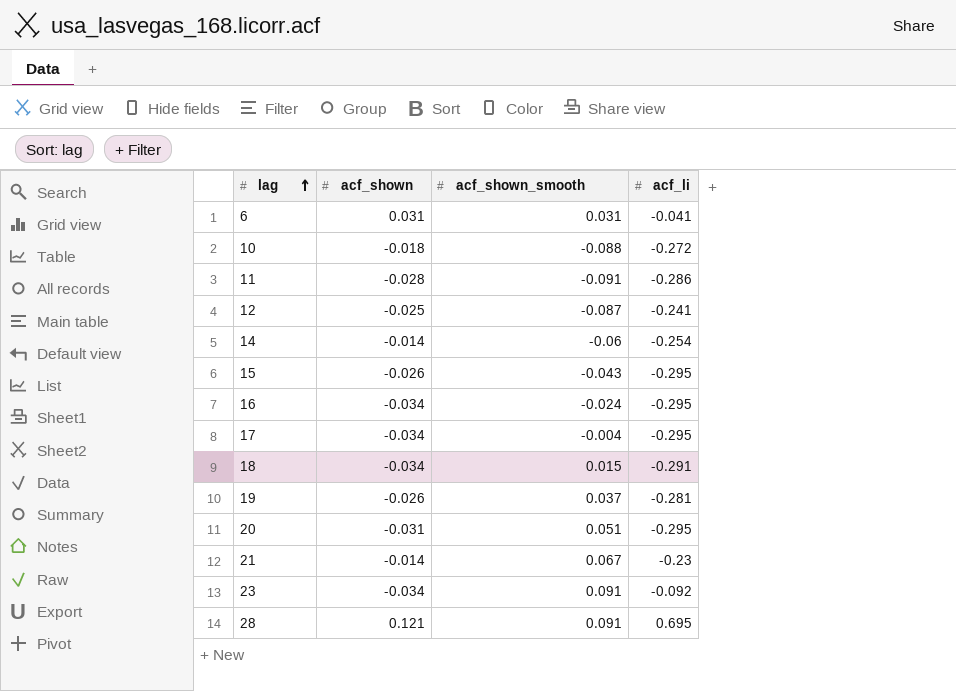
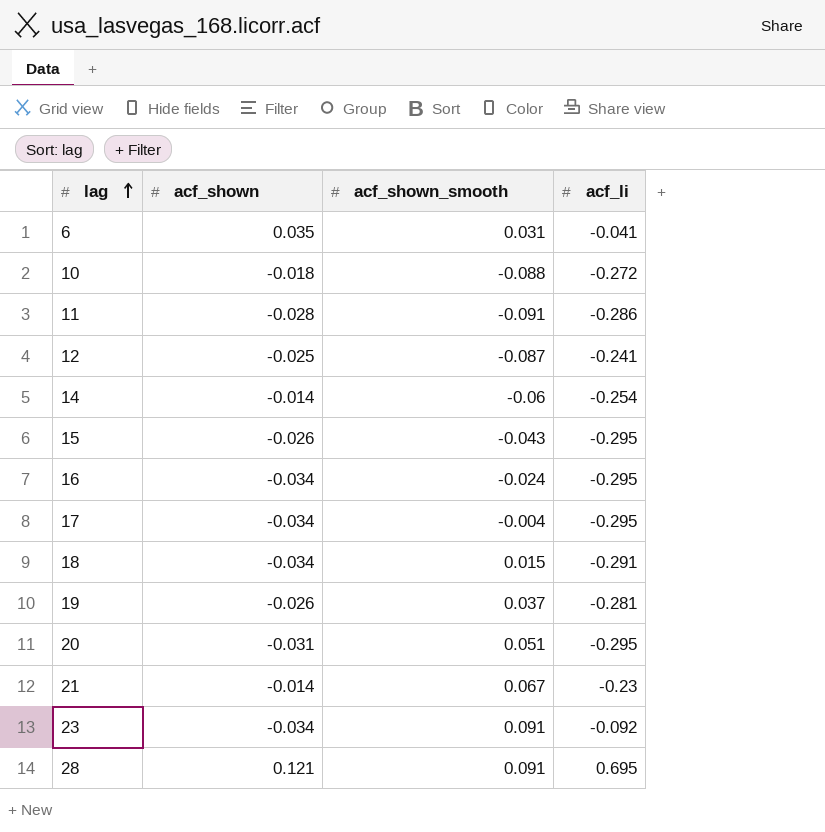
6 | acf_shown: 0.031 -> 0.035

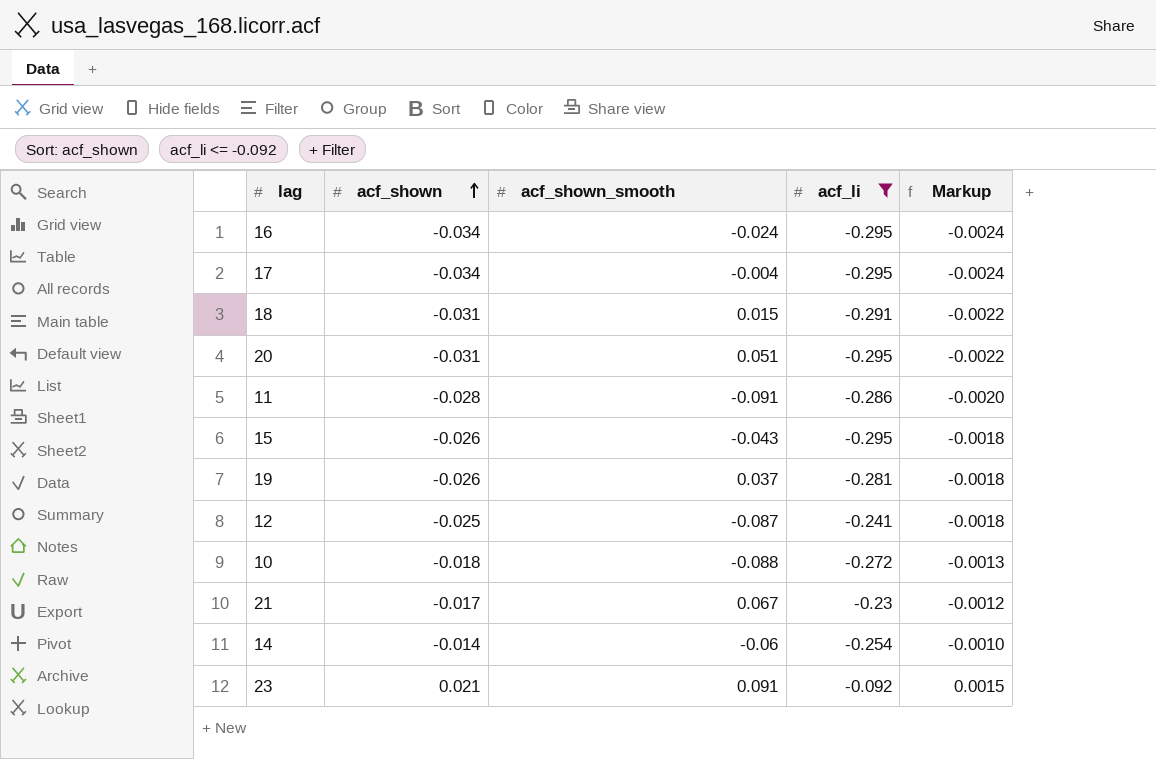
filter: none -> acf_li <= -0.092
row order: lag ascending -> acf_shown ascending
column Markup | formula: none -> [acf_shown] * 0.07
18 | acf_shown: -0.034 -> -0.031
21 | acf_shown: -0.014 -> -0.017
23 | acf_shown: -0.034 -> 0.021

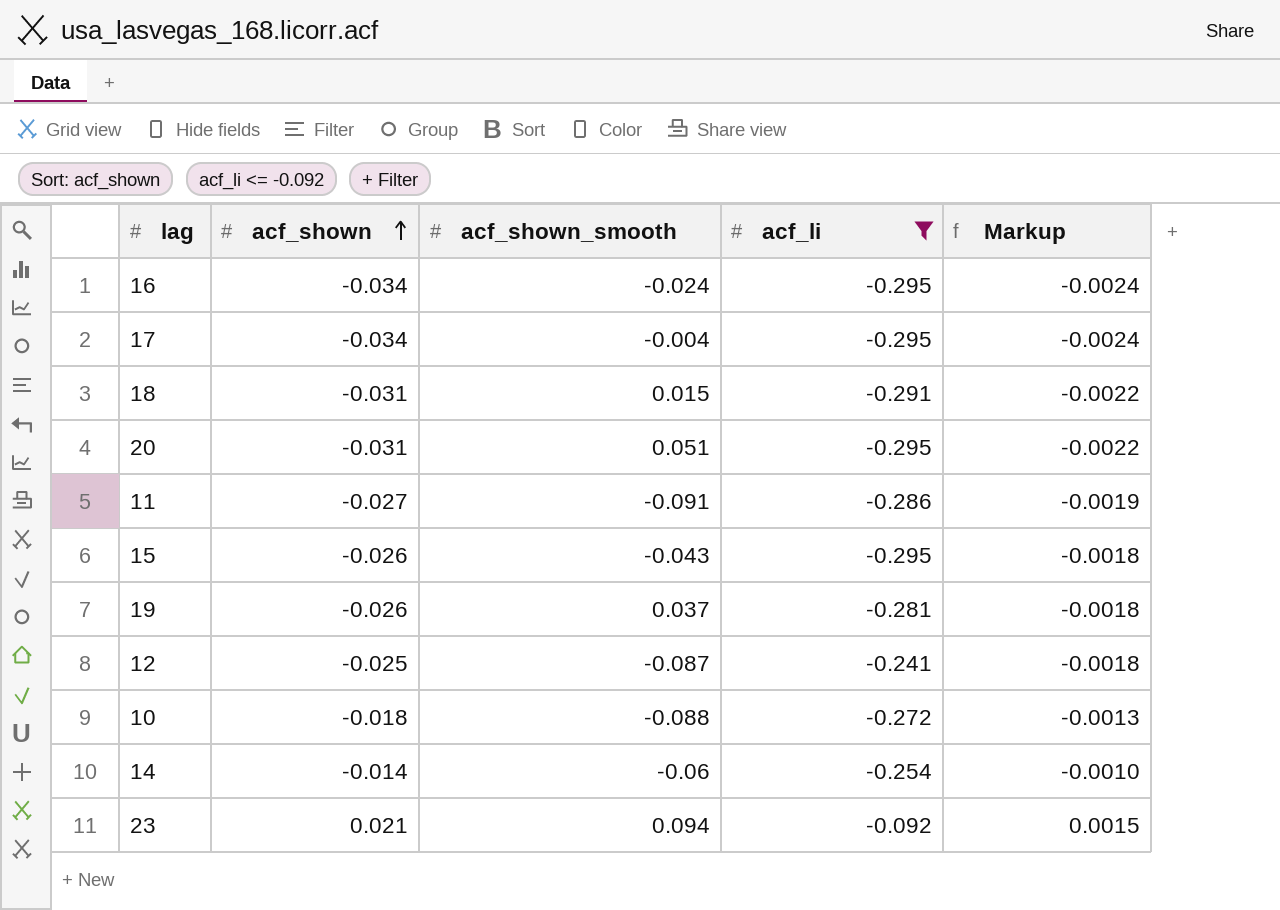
row 21: -0.017 | 0.067 | -0.23 | -0.0012 -> none
11 | acf_shown: -0.028 -> -0.027
11 | Markup: -0.0020 -> -0.0019
23 | acf_shown_smooth: 0.091 -> 0.094

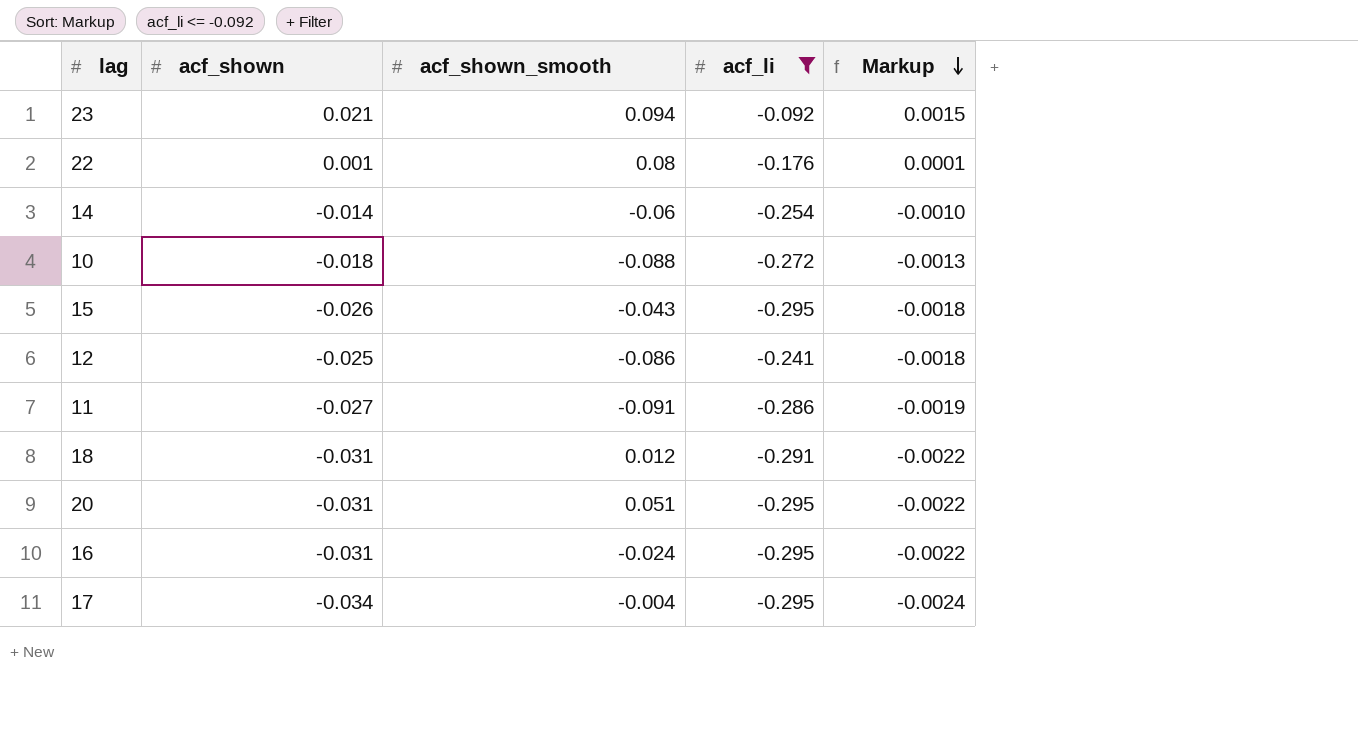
row order: acf_shown ascending -> Markup descending
row 19: -0.026 | 0.037 | -0.281 | -0.0018 -> none
row 22: none -> 0.001 | 0.08 | -0.176 | 0.0001
12 | acf_shown_smooth: -0.087 -> -0.086
18 | acf_shown_smooth: 0.015 -> 0.012
16 | acf_shown: -0.034 -> -0.031
16 | Markup: -0.0024 -> -0.0022

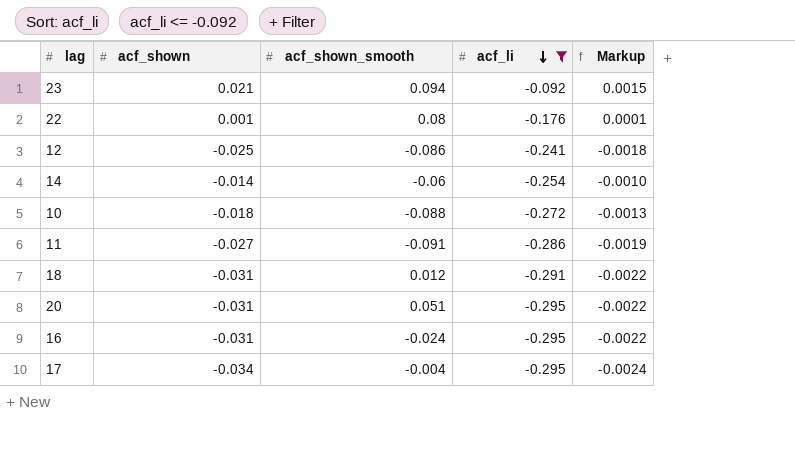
row order: Markup descending -> acf_li descending
row 15: -0.026 | -0.043 | -0.295 | -0.0018 -> none

